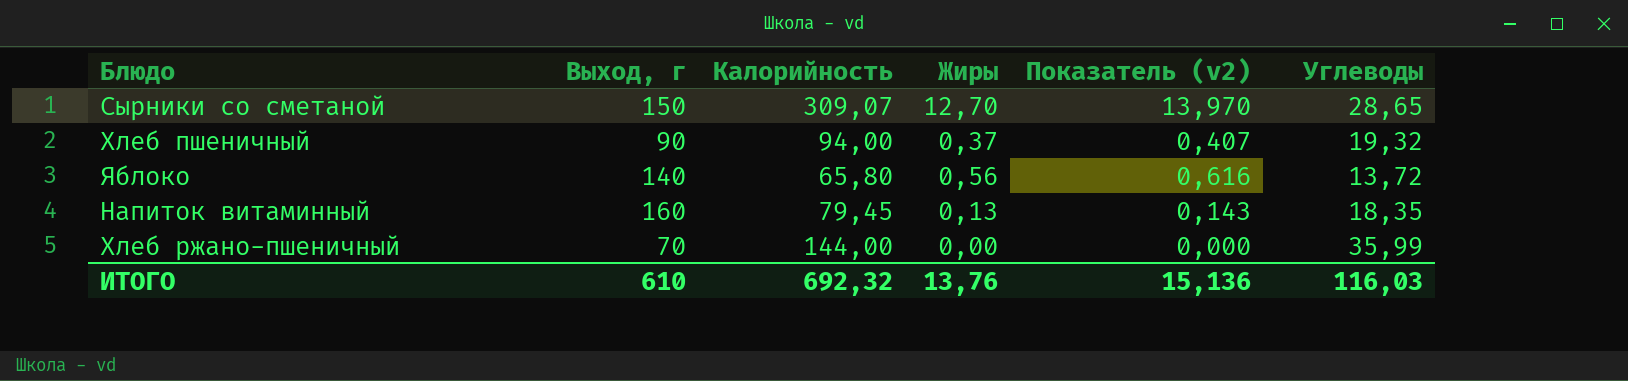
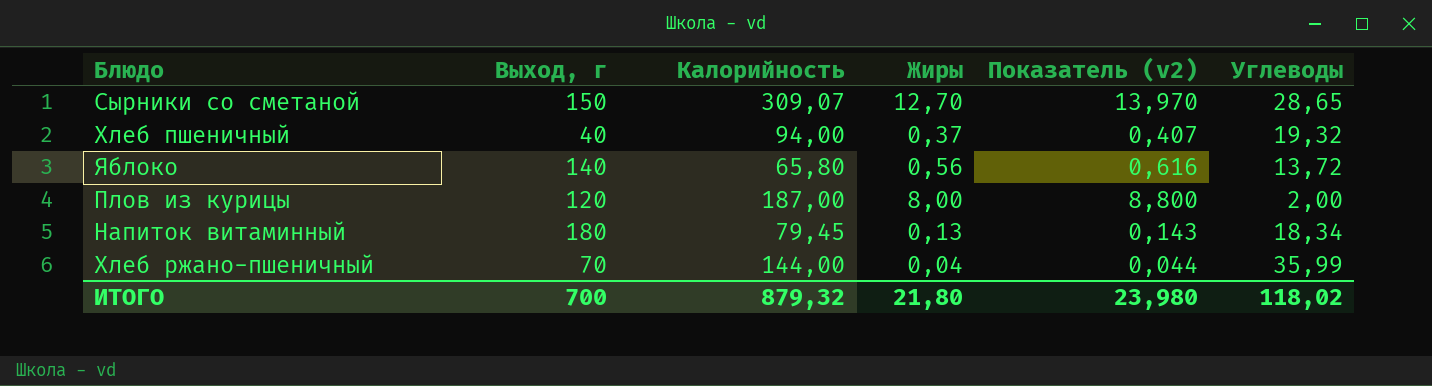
Хлеб пшеничный | Выход, г: 90 -> 40
row Плов из курицы: none -> 120 | 187,00 | 8,00 | 8,800 | 2,00
Напиток витаминный | Выход, г: 160 -> 180
Напиток витаминный | Углеводы: 18,35 -> 18,34
Хлеб ржано-пшеничный | Жиры: 0,00 -> 0,04
Хлеб ржано-пшеничный | Показатель (v2): 0,000 -> 0,044
ИТОГО | Выход, г: 610 -> 700
ИТОГО | Калорийность: 692,32 -> 879,32
ИТОГО | Жиры: 13,76 -> 21,80
ИТОГО | Показатель (v2): 15,136 -> 23,980
ИТОГО | Углеводы: 116,03 -> 118,02

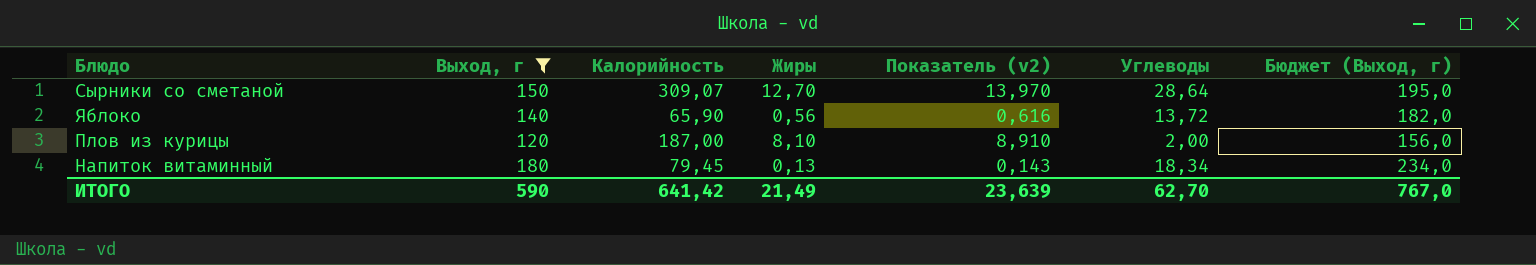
filter: none -> Выход, г >= 120
column Бюджет (Выход, г) | formula: none -> [Выход, г] * 1,3
Сырники со сметаной | Углеводы: 28,65 -> 28,64
Яблоко | Калорийность: 65,80 -> 65,90
Плов из курицы | Жиры: 8,00 -> 8,10
Плов из курицы | Показатель (v2): 8,800 -> 8,910
ИТОГО | Выход, г: 700 -> 590
ИТОГО | Калорийность: 879,32 -> 641,42
ИТОГО | Жиры: 21,80 -> 21,49
ИТОГО | Показатель (v2): 23,980 -> 23,639
ИТОГО | Углеводы: 118,02 -> 62,70

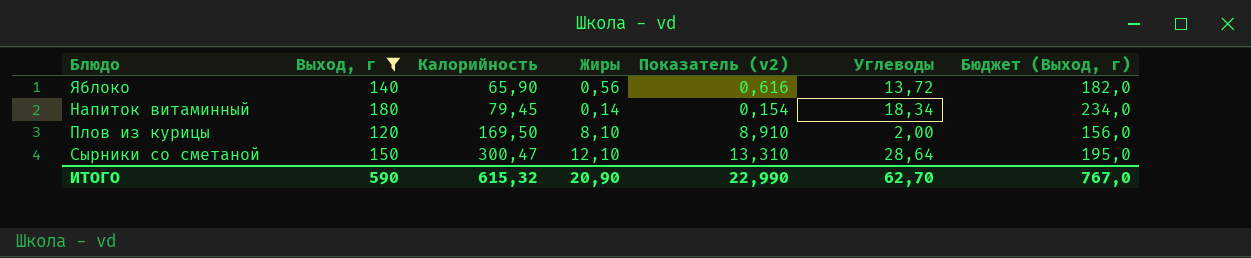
row order: none -> Калорийность ascending
Напиток витаминный | Жиры: 0,13 -> 0,14
Напиток витаминный | Показатель (v2): 0,143 -> 0,154
Плов из курицы | Калорийность: 187,00 -> 169,50
Сырники со сметаной | Калорийность: 309,07 -> 300,47
Сырники со сметаной | Жиры: 12,70 -> 12,10
Сырники со сметаной | Показатель (v2): 13,970 -> 13,310
ИТОГО | Калорийность: 641,42 -> 615,32
ИТОГО | Жиры: 21,49 -> 20,90
ИТОГО | Показатель (v2): 23,639 -> 22,990

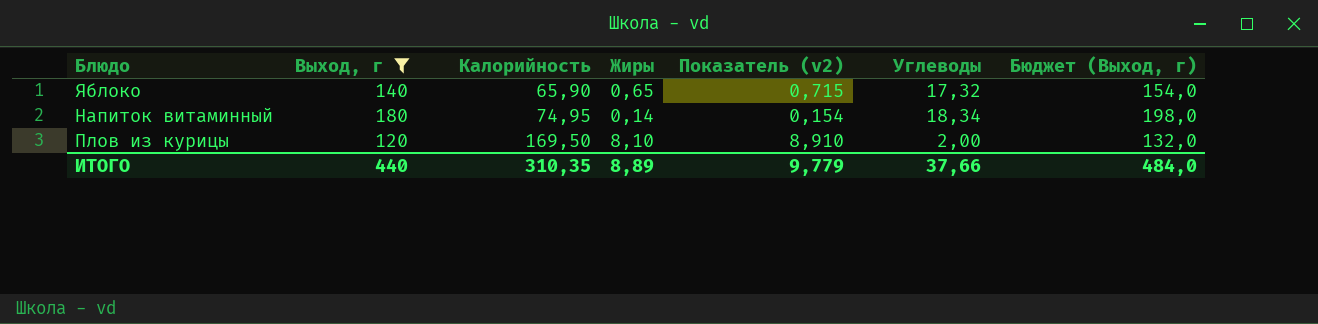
column Бюджет (Выход, г) | formula: [Выход, г] * 1,3 -> [Выход, г] * 1,1
row Сырники со сметаной: 150 | 300,47 | 12,10 | 13,310 | 28,64 | 195,0 -> none
Яблоко | Жиры: 0,56 -> 0,65
Яблоко | Показатель (v2): 0,616 -> 0,715
Яблоко | Углеводы: 13,72 -> 17,32
Напиток витаминный | Калорийность: 79,45 -> 74,95
ИТОГО | Выход, г: 590 -> 440
ИТОГО | Калорийность: 615,32 -> 310,35
ИТОГО | Жиры: 20,90 -> 8,89
ИТОГО | Показатель (v2): 22,990 -> 9,779
ИТОГО | Углеводы: 62,70 -> 37,66
ИТОГО | Бюджет (Выход, г): 767,0 -> 484,0

